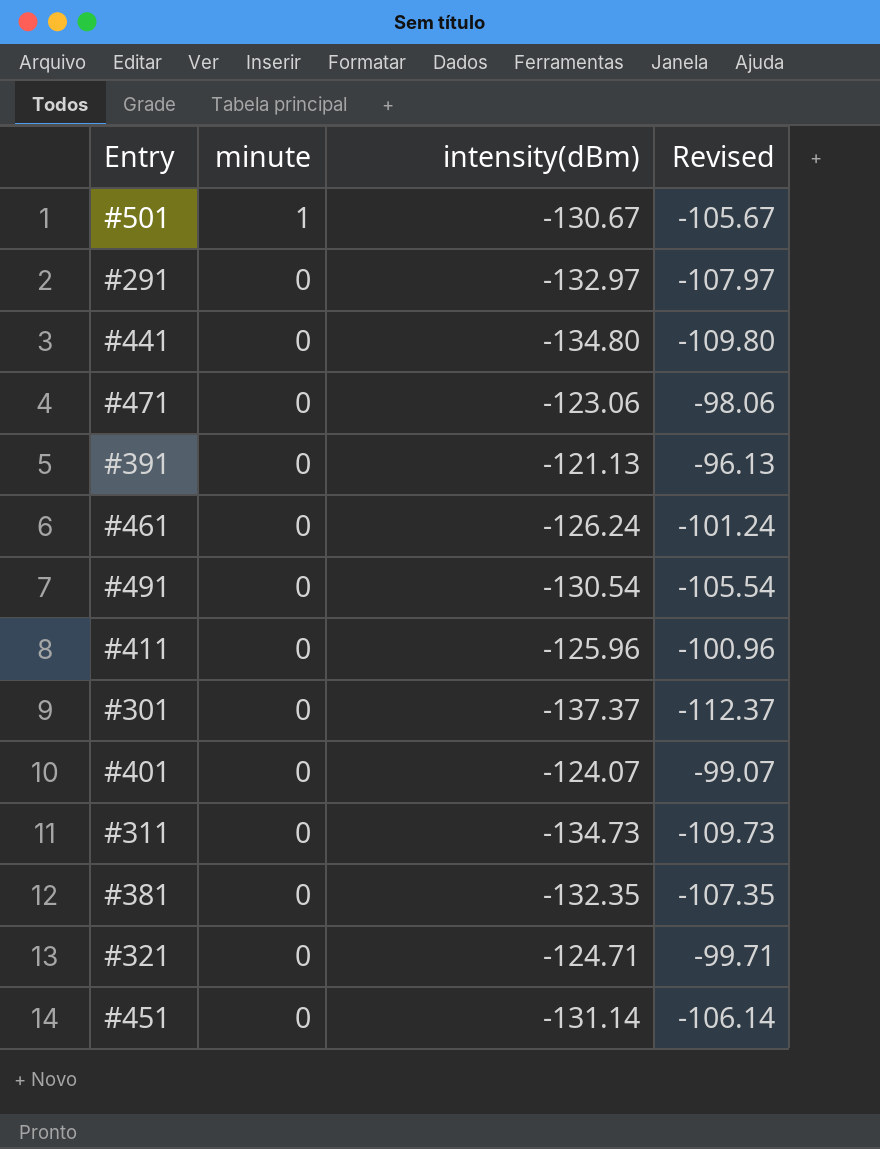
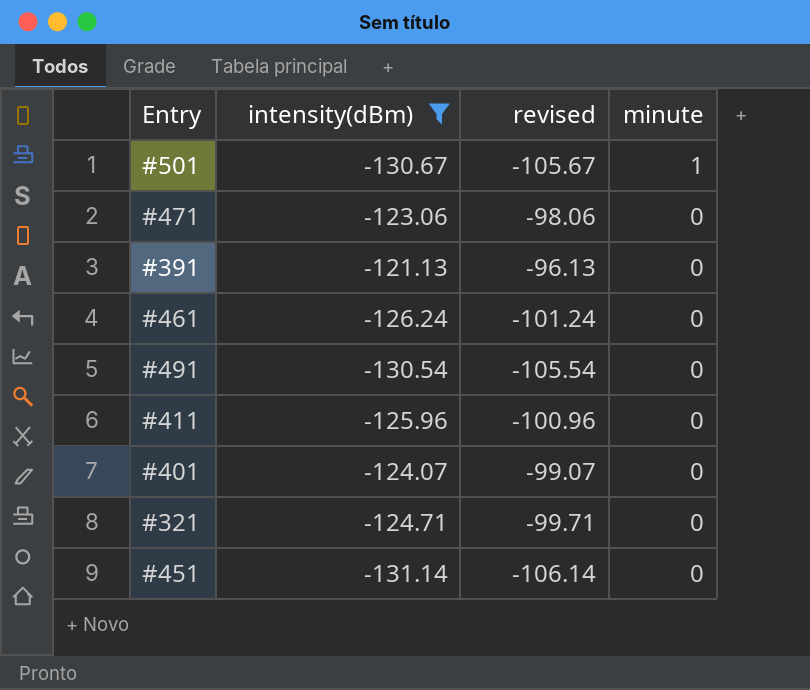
filter: none -> intensity(dBm) >= -131.14
column name: Revised -> revised
column minute | position: 2 -> 4

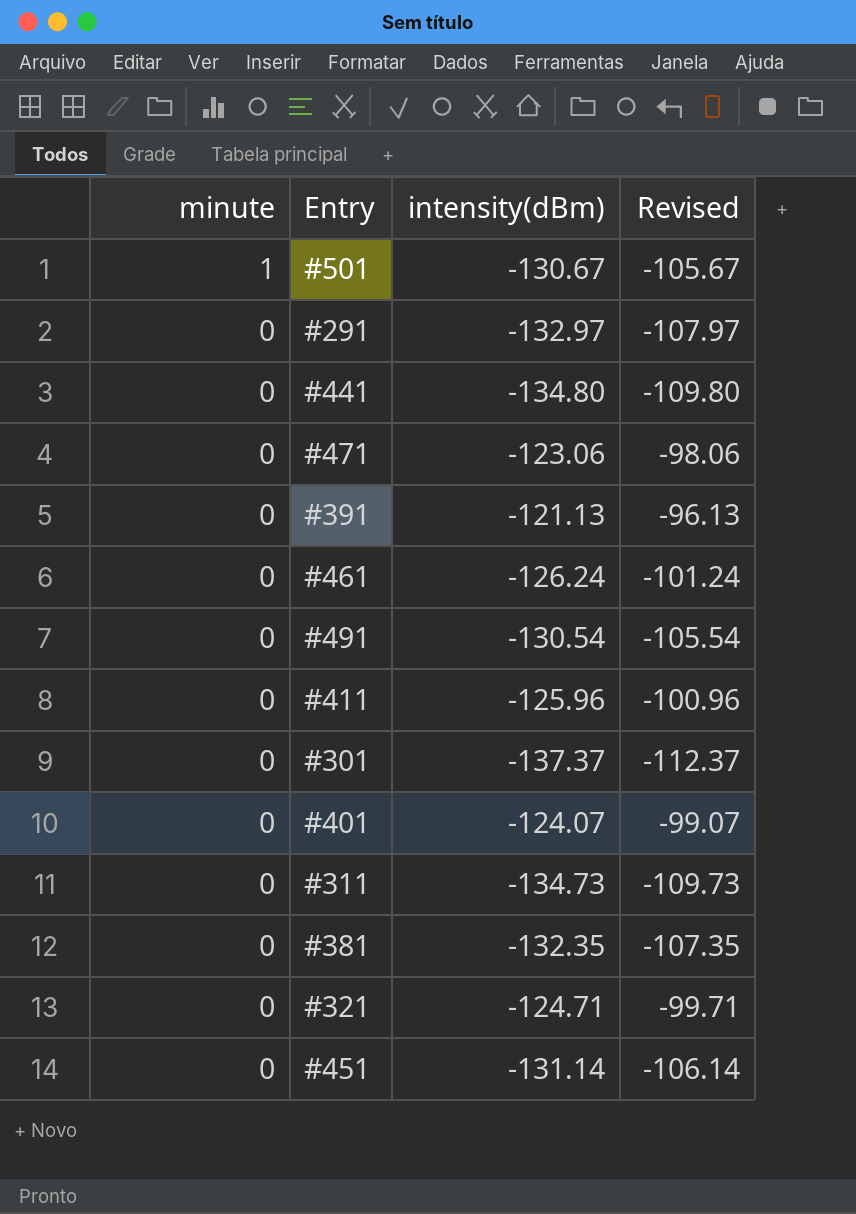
filter: intensity(dBm) >= -131.14 -> none
column minute | position: 4 -> 1
column name: revised -> Revised

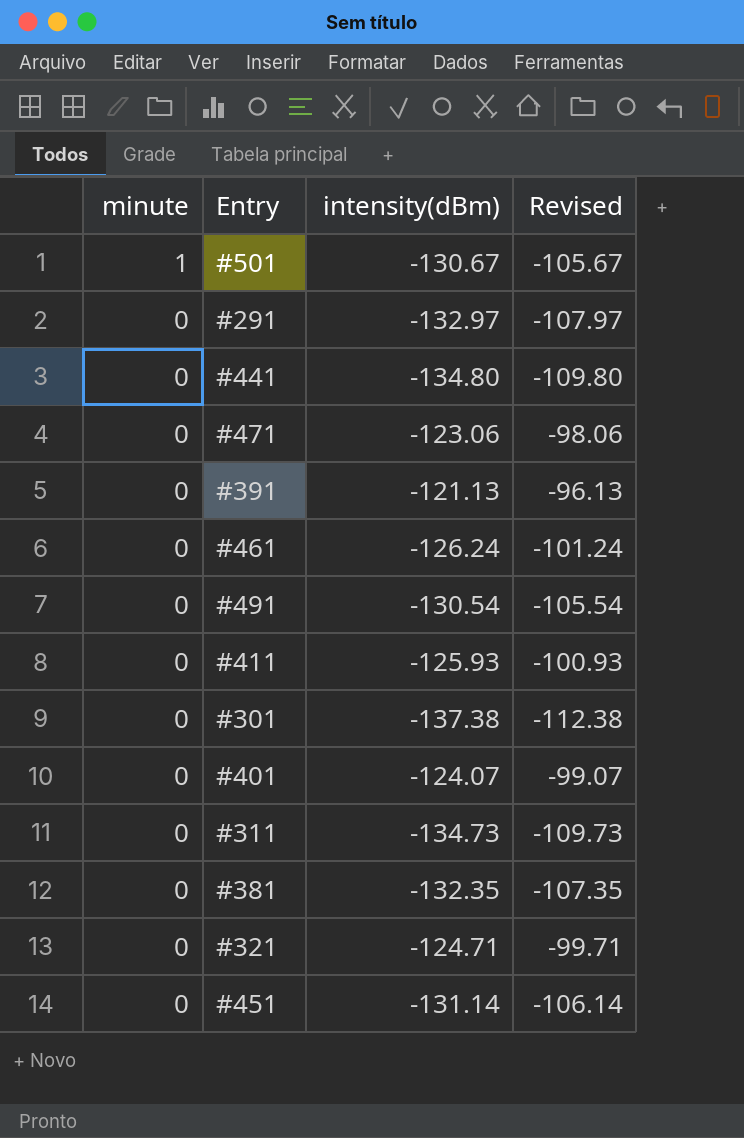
#411 | intensity(dBm): -125.96 -> -125.93
#411 | Revised: -100.96 -> -100.93
#301 | intensity(dBm): -137.37 -> -137.38
#301 | Revised: -112.37 -> -112.38

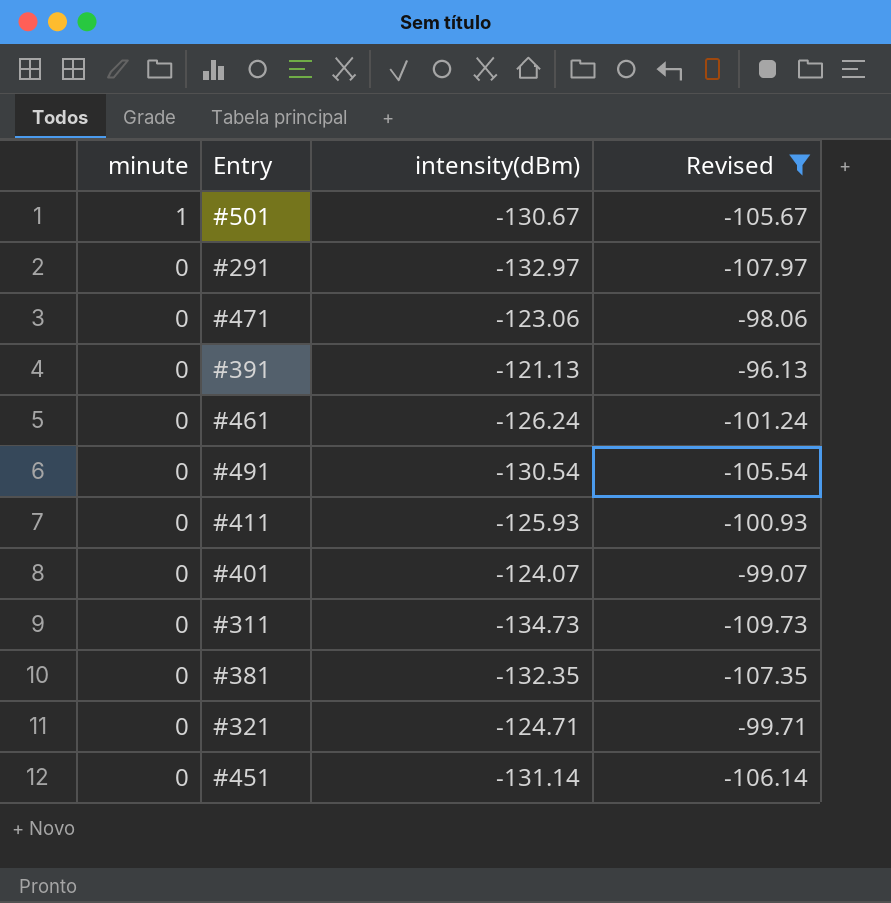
filter: none -> Revised >= -109.73

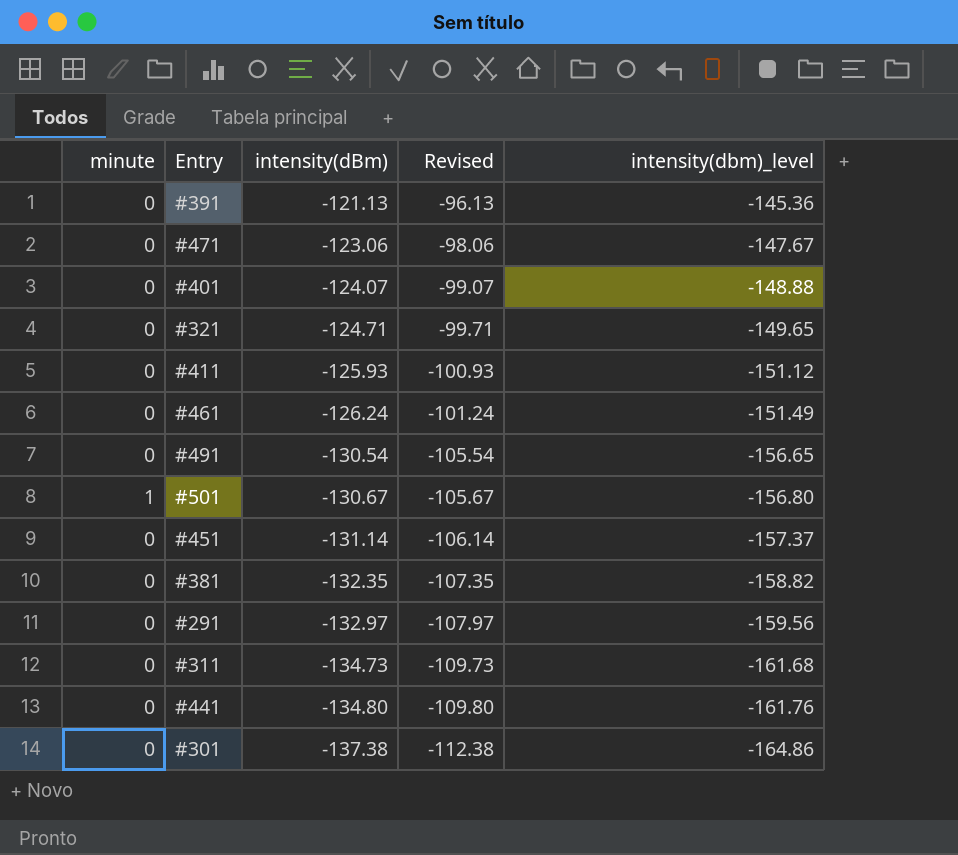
filter: Revised >= -109.73 -> none
row order: minute descending -> intensity(dBm) descending
column intensity(dbm)_level | formula: none -> [intensity(dBm)] * 1.2

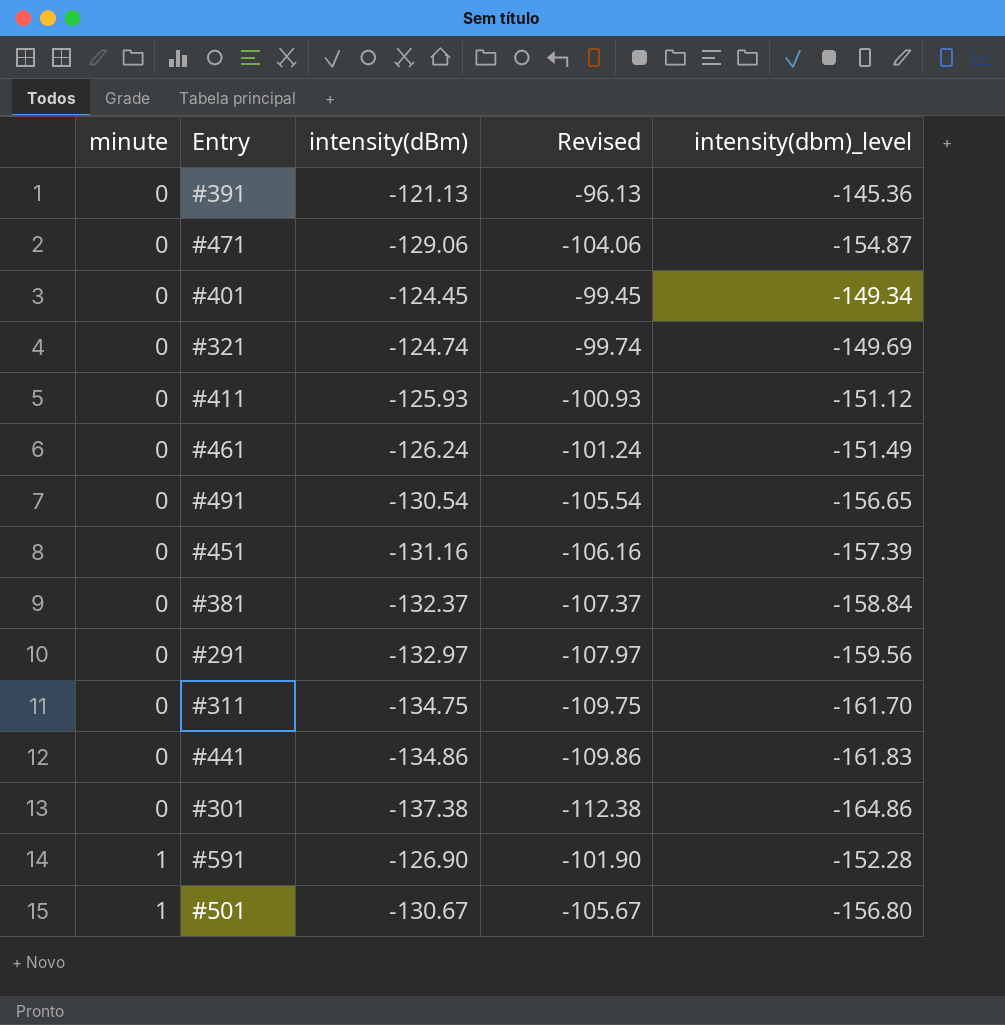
row order: intensity(dBm) descending -> minute ascending
#471 | intensity(dBm): -123.06 -> -129.06
#471 | Revised: -98.06 -> -104.06
#471 | intensity(dbm)_level: -147.67 -> -154.87
#401 | intensity(dBm): -124.07 -> -124.45
#401 | Revised: -99.07 -> -99.45
#401 | intensity(dbm)_level: -148.88 -> -149.34
#321 | intensity(dBm): -124.71 -> -124.74
#321 | Revised: -99.71 -> -99.74
#321 | intensity(dbm)_level: -149.65 -> -149.69
#451 | intensity(dBm): -131.14 -> -131.16
#451 | Revised: -106.14 -> -106.16
#451 | intensity(dbm)_level: -157.37 -> -157.39
#381 | intensity(dBm): -132.35 -> -132.37
#381 | Revised: -107.35 -> -107.37
#381 | intensity(dbm)_level: -158.82 -> -158.84
#311 | intensity(dBm): -134.73 -> -134.75
#311 | Revised: -109.73 -> -109.75
#311 | intensity(dbm)_level: -161.68 -> -161.70
#441 | intensity(dBm): -134.80 -> -134.86
#441 | Revised: -109.80 -> -109.86
#441 | intensity(dbm)_level: -161.76 -> -161.83
row #591: none -> 1 | -126.90 | -101.90 | -152.28

